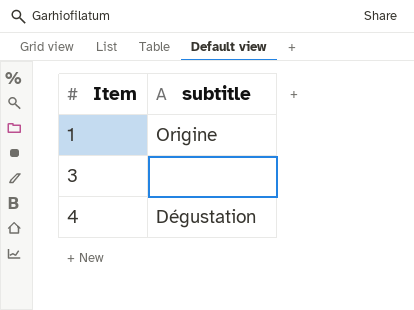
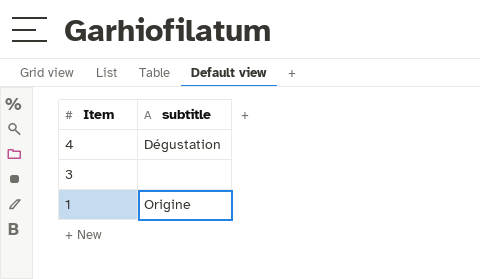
row order: Item ascending -> Item descending

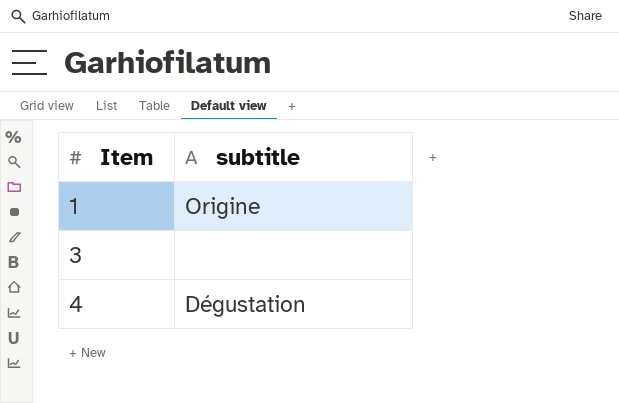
row order: Item descending -> Item ascending

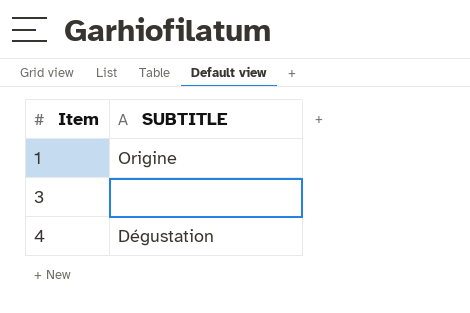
column name: subtitle -> SUBTITLE

